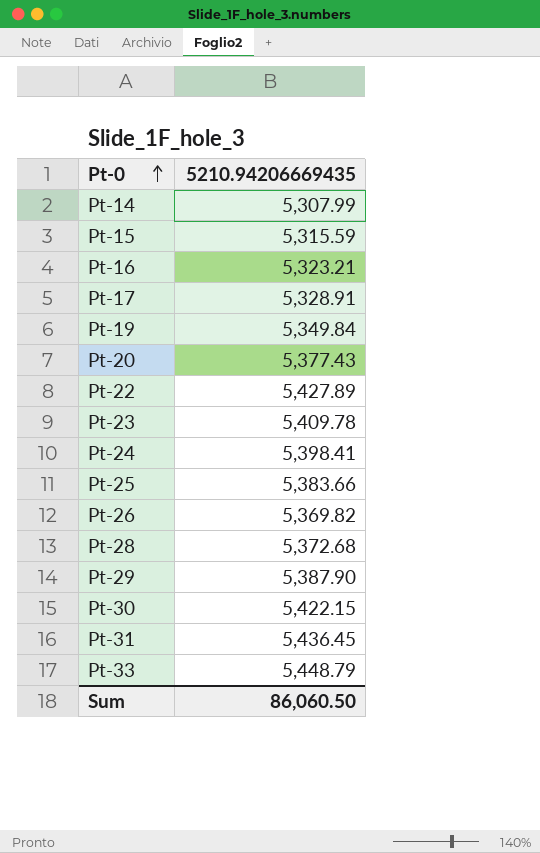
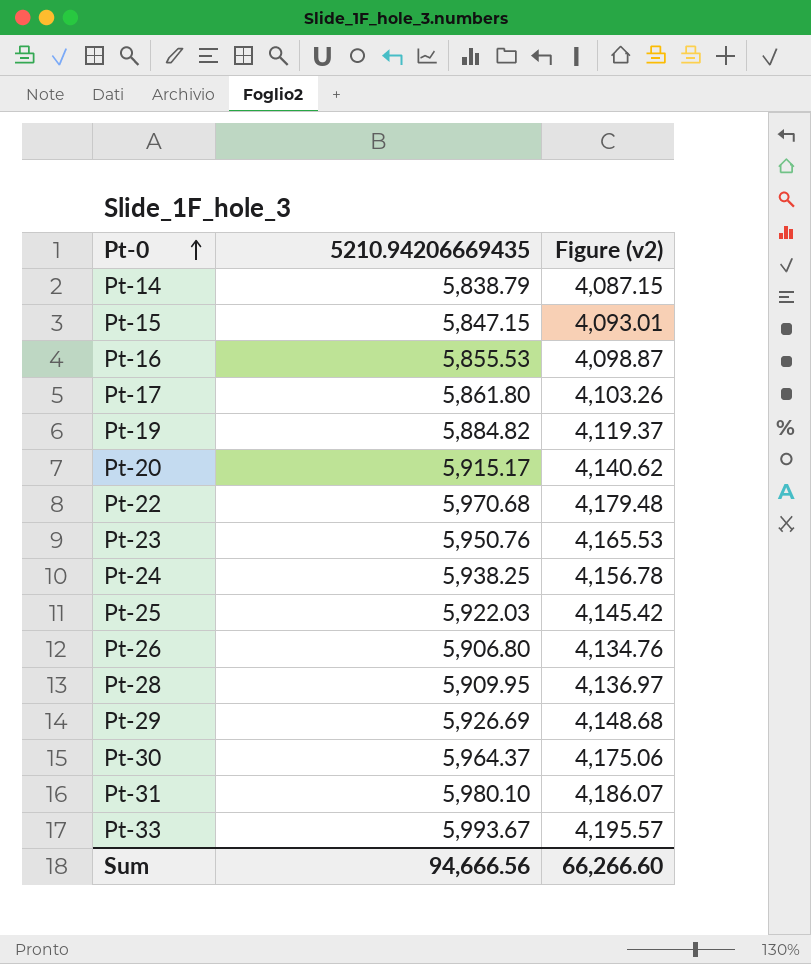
column Figure (v2) | formula: none -> [5210.94206669435] * 0.7
Pt-14 | 5210.94206669435: 5,307.99 -> 5,838.79
Pt-15 | 5210.94206669435: 5,315.59 -> 5,847.15
Pt-16 | 5210.94206669435: 5,323.21 -> 5,855.53
Pt-17 | 5210.94206669435: 5,328.91 -> 5,861.80
Pt-19 | 5210.94206669435: 5,349.84 -> 5,884.82
Pt-20 | 5210.94206669435: 5,377.43 -> 5,915.17
Pt-22 | 5210.94206669435: 5,427.89 -> 5,970.68
Pt-23 | 5210.94206669435: 5,409.78 -> 5,950.76
Pt-24 | 5210.94206669435: 5,398.41 -> 5,938.25
Pt-25 | 5210.94206669435: 5,383.66 -> 5,922.03
Pt-26 | 5210.94206669435: 5,369.82 -> 5,906.80
Pt-28 | 5210.94206669435: 5,372.68 -> 5,909.95
Pt-29 | 5210.94206669435: 5,387.90 -> 5,926.69
Pt-30 | 5210.94206669435: 5,422.15 -> 5,964.37
Pt-31 | 5210.94206669435: 5,436.45 -> 5,980.10
Pt-33 | 5210.94206669435: 5,448.79 -> 5,993.67
Sum | 5210.94206669435: 86,060.50 -> 94,666.56

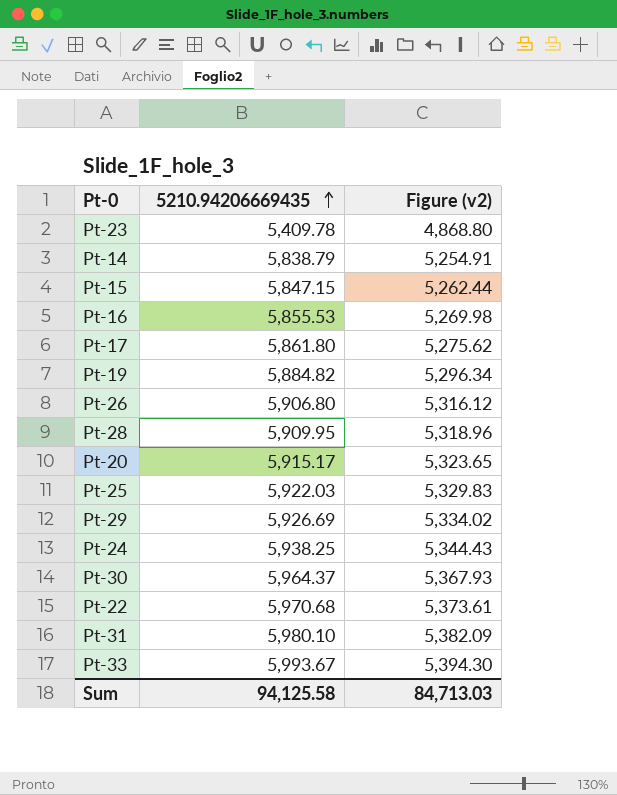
row order: Pt-0 ascending -> 5210.94206669435 ascending
column Figure (v2) | formula: [5210.94206669435] * 0.7 -> [5210.94206669435] * 0.9
Pt-23 | 5210.94206669435: 5,950.76 -> 5,409.78
Sum | 5210.94206669435: 94,666.56 -> 94,125.58
Sum | Figure (v2): 66,266.60 -> 84,713.03

